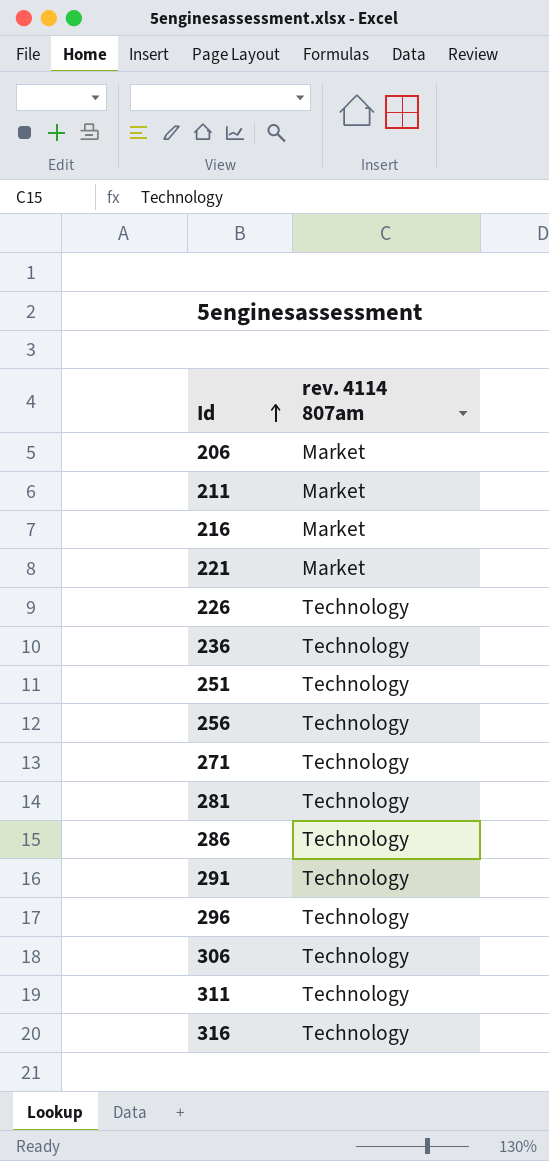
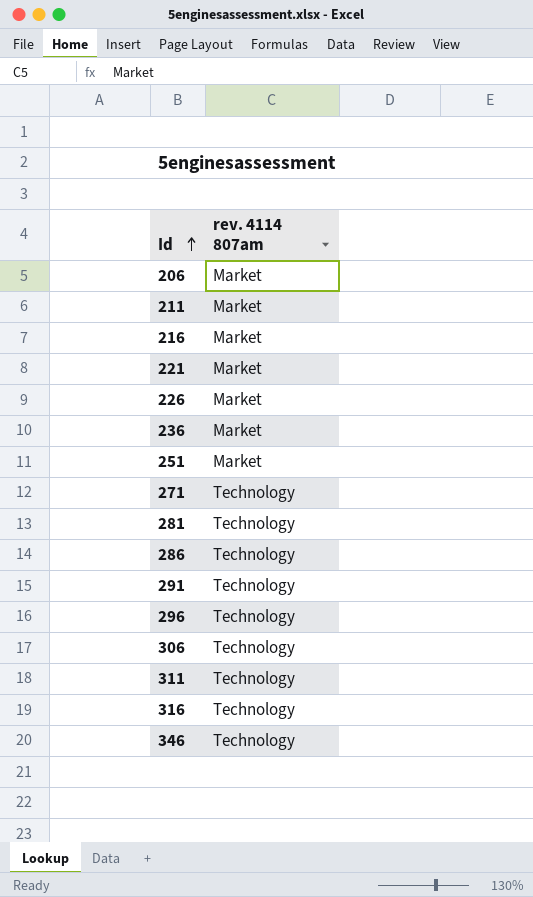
row 256: Technology -> none
226 | rev. 4114 807am: Technology -> Market
236 | rev. 4114 807am: Technology -> Market
251 | rev. 4114 807am: Technology -> Market
row 346: none -> Technology

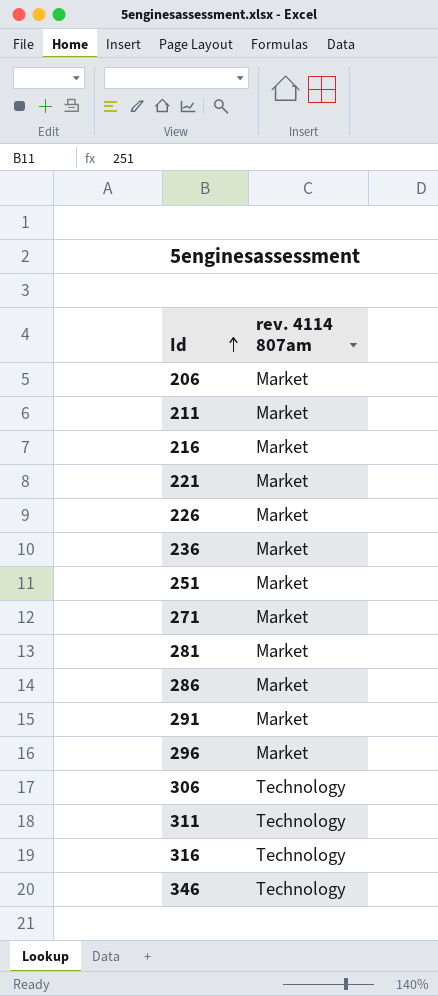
271 | rev. 4114 807am: Technology -> Market
281 | rev. 4114 807am: Technology -> Market
286 | rev. 4114 807am: Technology -> Market
291 | rev. 4114 807am: Technology -> Market
296 | rev. 4114 807am: Technology -> Market

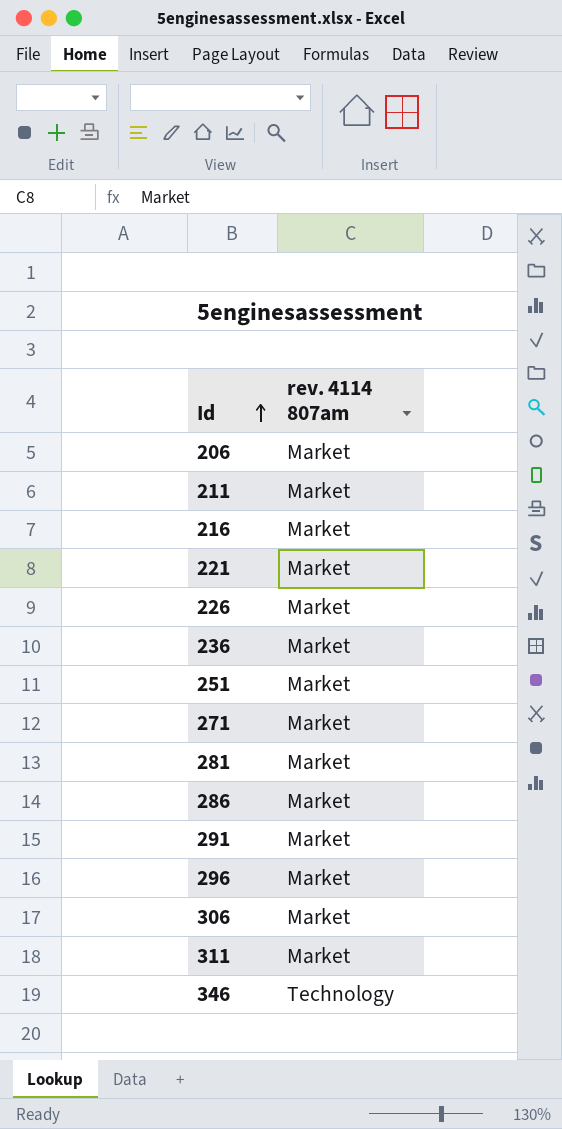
row 316: Technology -> none
306 | rev. 4114 807am: Technology -> Market
311 | rev. 4114 807am: Technology -> Market

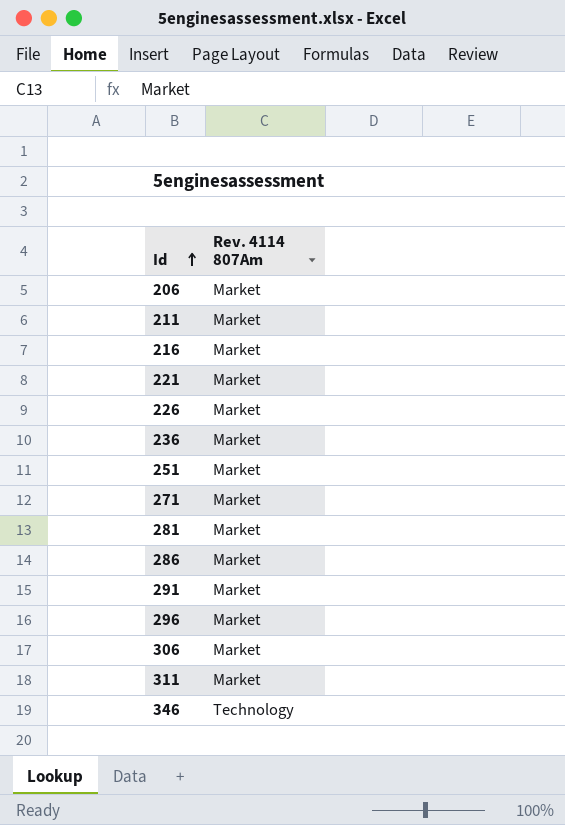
column name: rev. 4114 807am -> Rev. 4114 807Am

